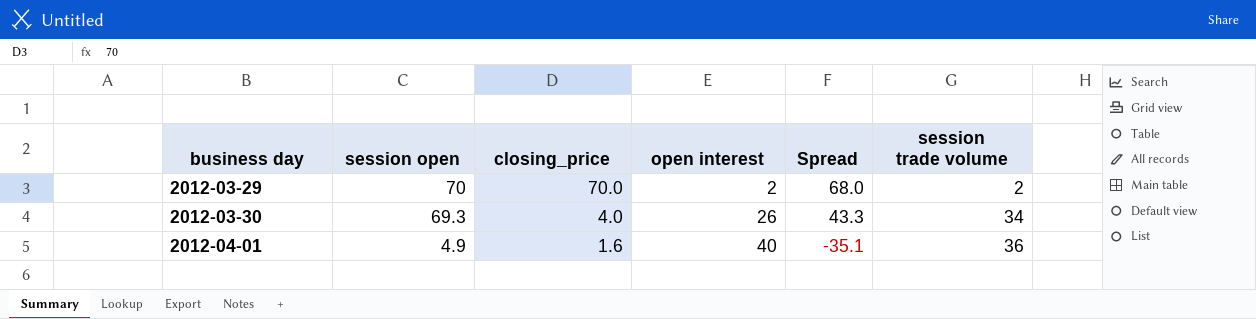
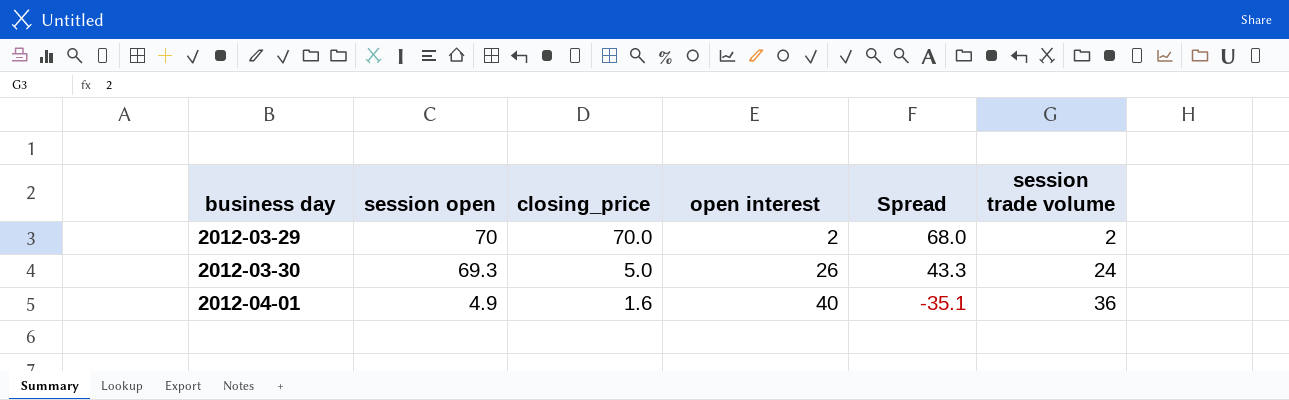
2012-03-30 | closing_price: 4.0 -> 5.0
2012-03-30 | session trade volume: 34 -> 24

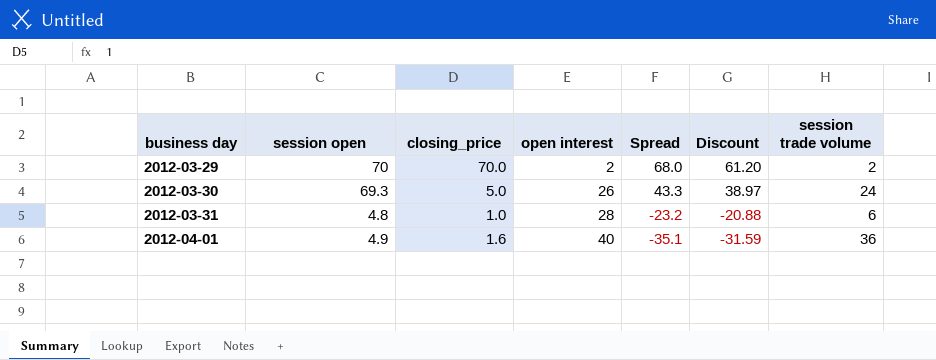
column Discount | formula: none -> [Spread] * 0.9
row 2012-03-31: none -> 4.8 | 1.0 | 28 | -23.2 | -20.88 | 6

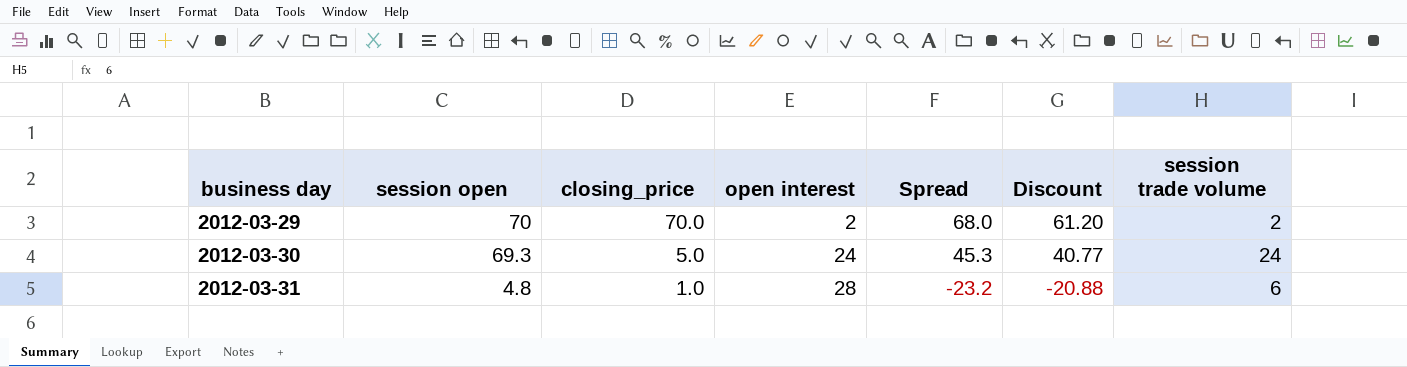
row 2012-04-01: 4.9 | 1.6 | 40 | -35.1 | -31.59 | 36 -> none
2012-03-30 | open interest: 26 -> 24
2012-03-30 | Spread: 43.3 -> 45.3
2012-03-30 | Discount: 38.97 -> 40.77

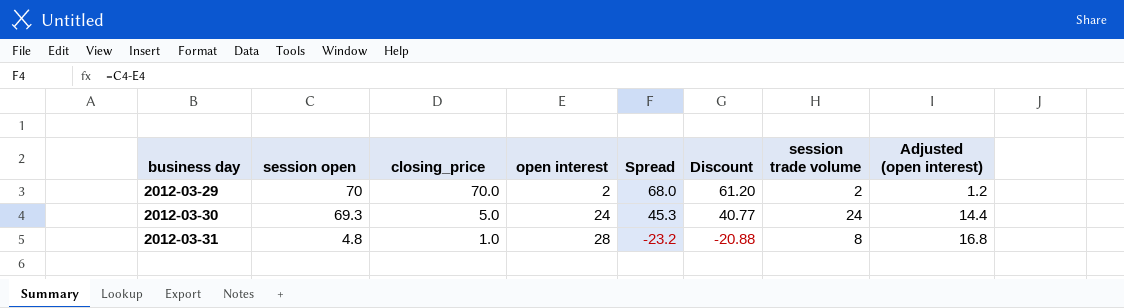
column Adjusted (open interest) | formula: none -> [open interest] * 0.6
2012-03-31 | session trade volume: 6 -> 8

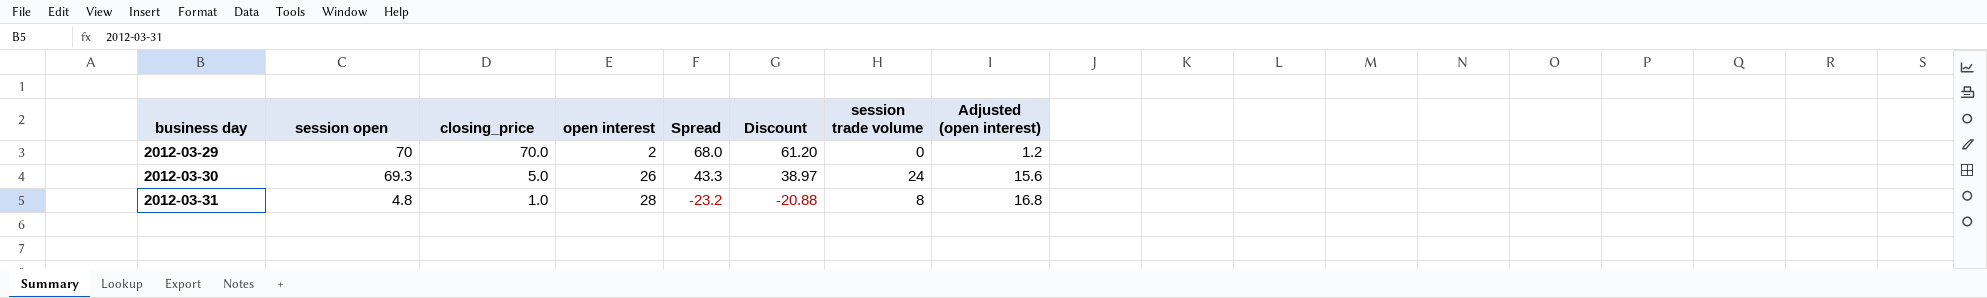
2012-03-29 | session trade volume: 2 -> 0
2012-03-30 | open interest: 24 -> 26
2012-03-30 | Spread: 45.3 -> 43.3
2012-03-30 | Discount: 40.77 -> 38.97
2012-03-30 | Adjusted (open interest): 14.4 -> 15.6

